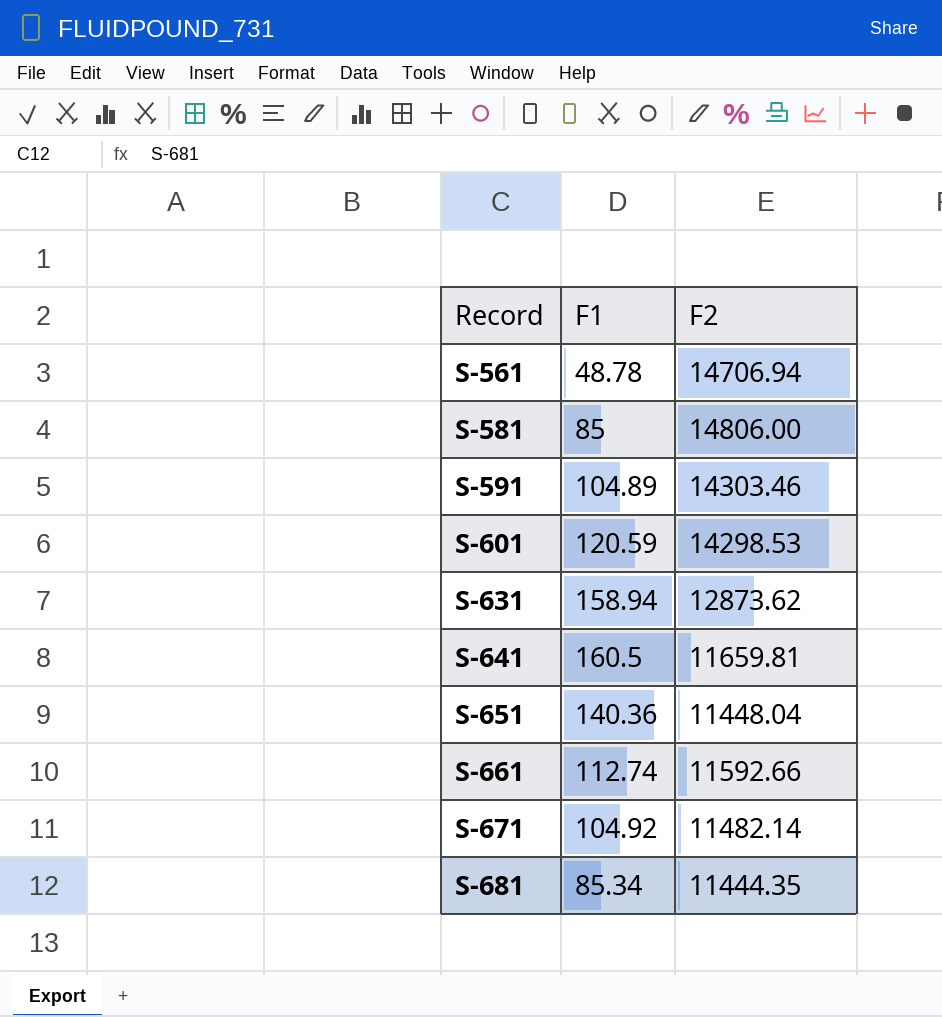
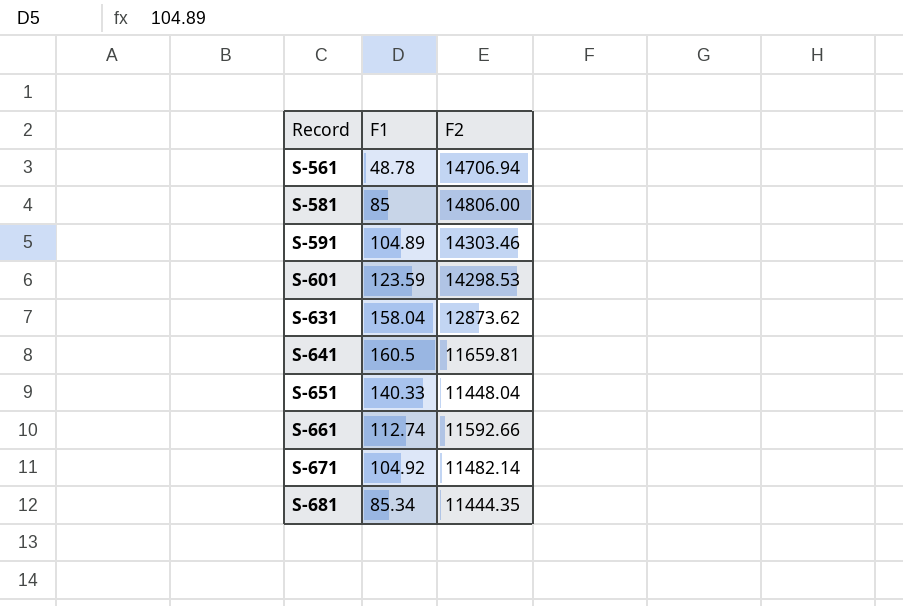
S-601 | F1: 120.59 -> 123.59
S-631 | F1: 158.94 -> 158.04
S-651 | F1: 140.36 -> 140.33

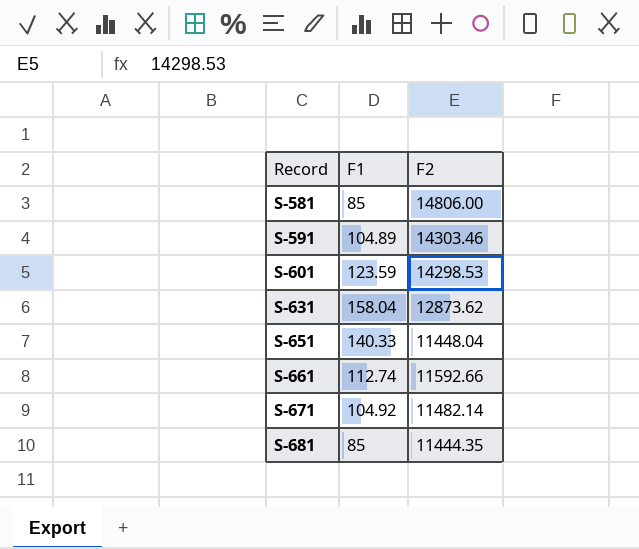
row S-561: 48.78 | 14706.94 -> none
row S-641: 160.5 | 11659.81 -> none
S-681 | F1: 85.34 -> 85

